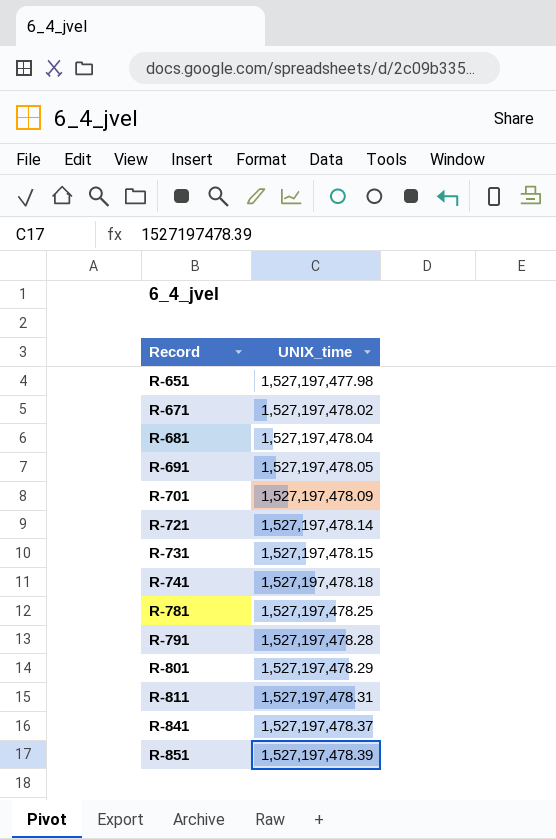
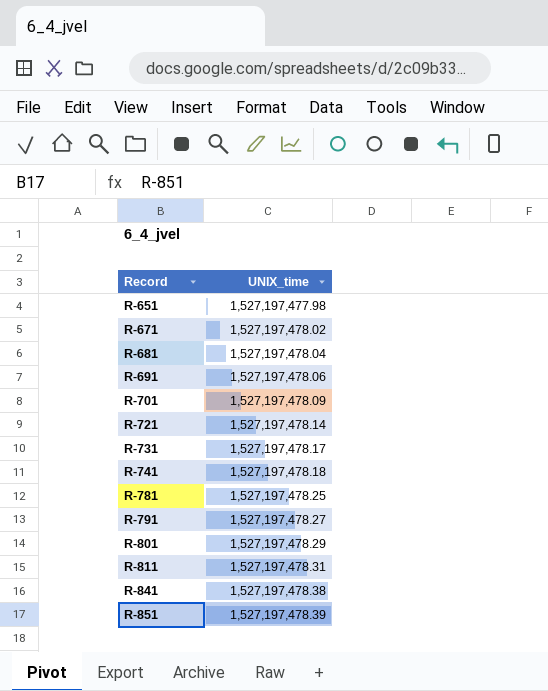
R-691 | UNIX_time: 1,527,197,478.05 -> 1,527,197,478.06
R-731 | UNIX_time: 1,527,197,478.15 -> 1,527,197,478.17
R-791 | UNIX_time: 1,527,197,478.28 -> 1,527,197,478.27
R-841 | UNIX_time: 1,527,197,478.37 -> 1,527,197,478.38

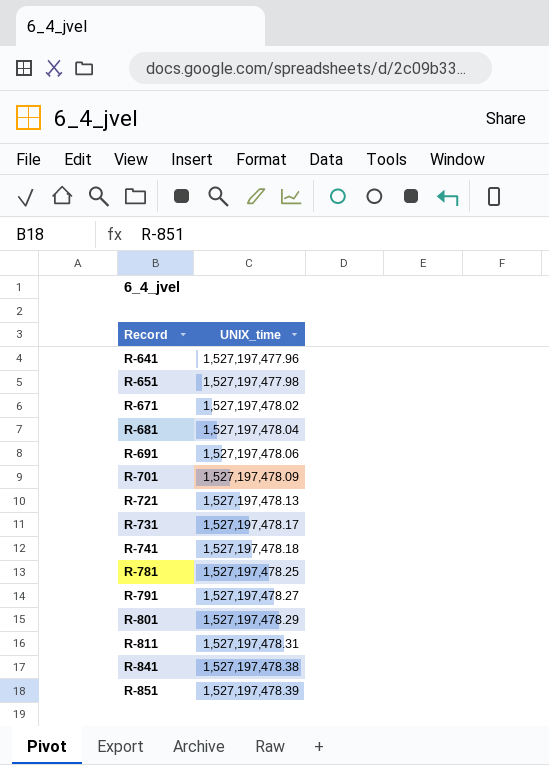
row R-641: none -> 1,527,197,477.96
R-721 | UNIX_time: 1,527,197,478.14 -> 1,527,197,478.13

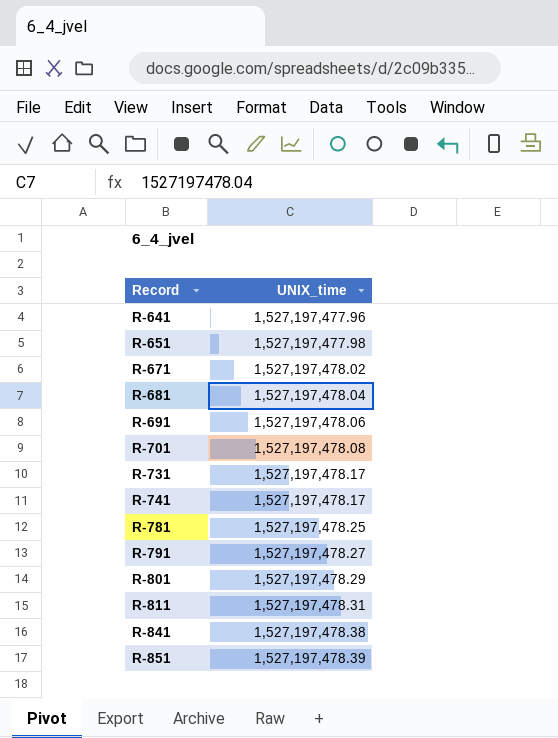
row R-721: 1,527,197,478.13 -> none
R-701 | UNIX_time: 1,527,197,478.09 -> 1,527,197,478.08
R-741 | UNIX_time: 1,527,197,478.18 -> 1,527,197,478.17

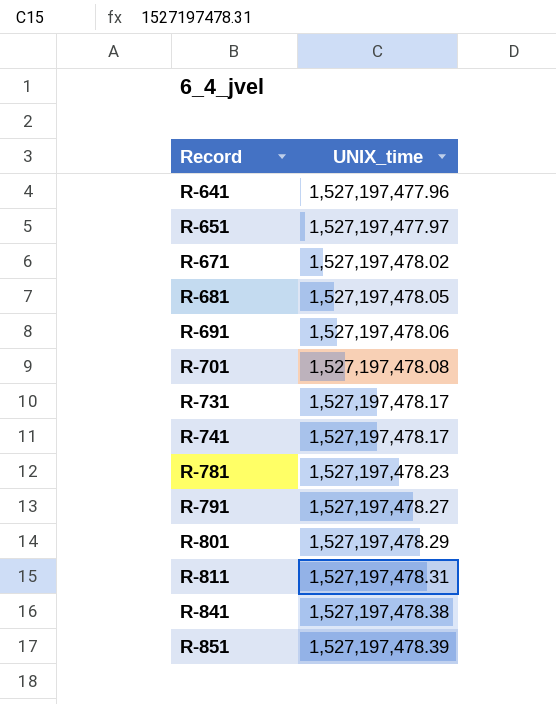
R-651 | UNIX_time: 1,527,197,477.98 -> 1,527,197,477.97
R-681 | UNIX_time: 1,527,197,478.04 -> 1,527,197,478.05
R-781 | UNIX_time: 1,527,197,478.25 -> 1,527,197,478.23

